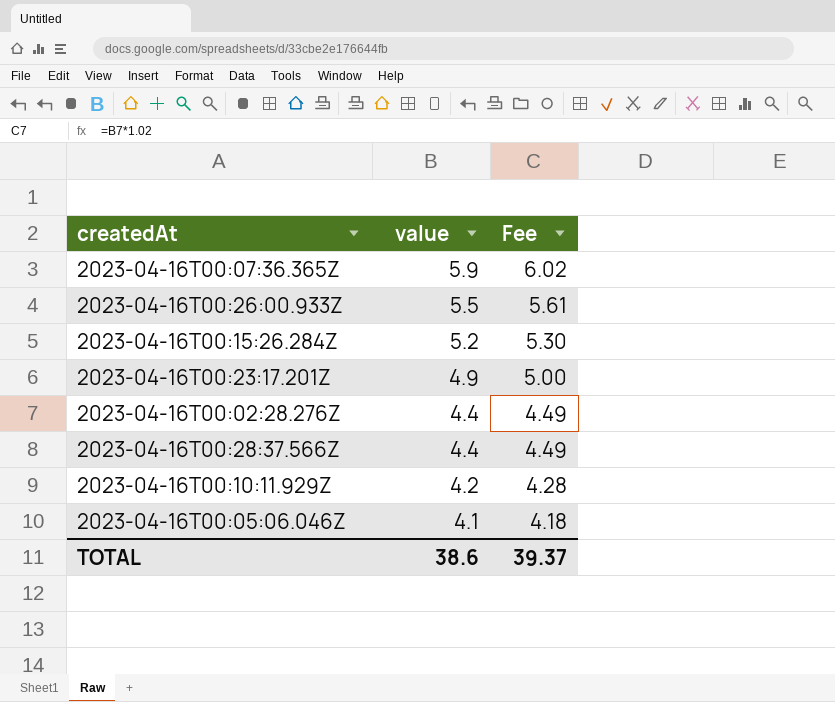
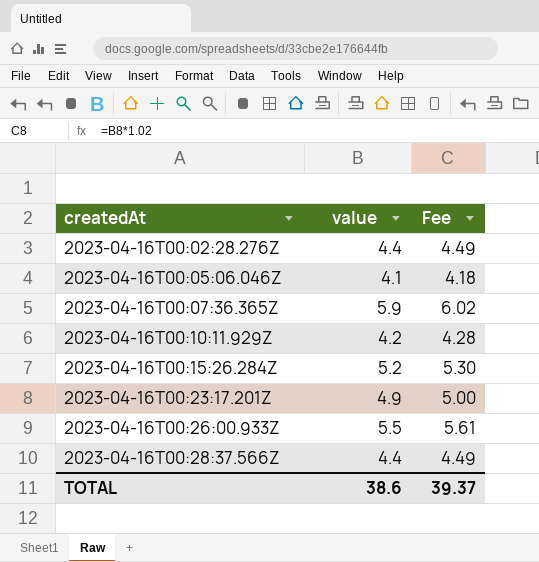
row order: value descending -> createdAt ascending

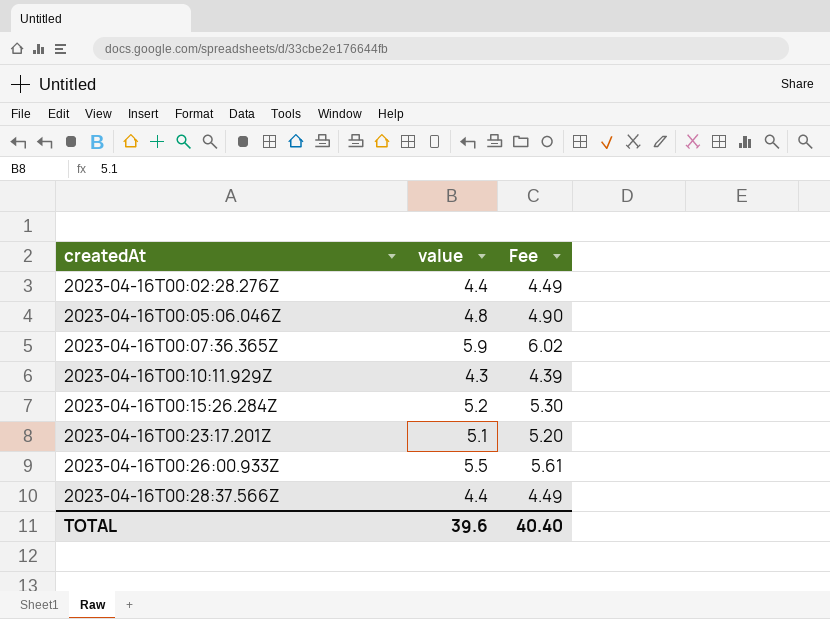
2023-04-16T00:05:06.046Z | value: 4.1 -> 4.8
2023-04-16T00:05:06.046Z | Fee: 4.18 -> 4.90
2023-04-16T00:10:11.929Z | value: 4.2 -> 4.3
2023-04-16T00:10:11.929Z | Fee: 4.28 -> 4.39
2023-04-16T00:23:17.201Z | value: 4.9 -> 5.1
2023-04-16T00:23:17.201Z | Fee: 5.00 -> 5.20
TOTAL | value: 38.6 -> 39.6
TOTAL | Fee: 39.37 -> 40.40

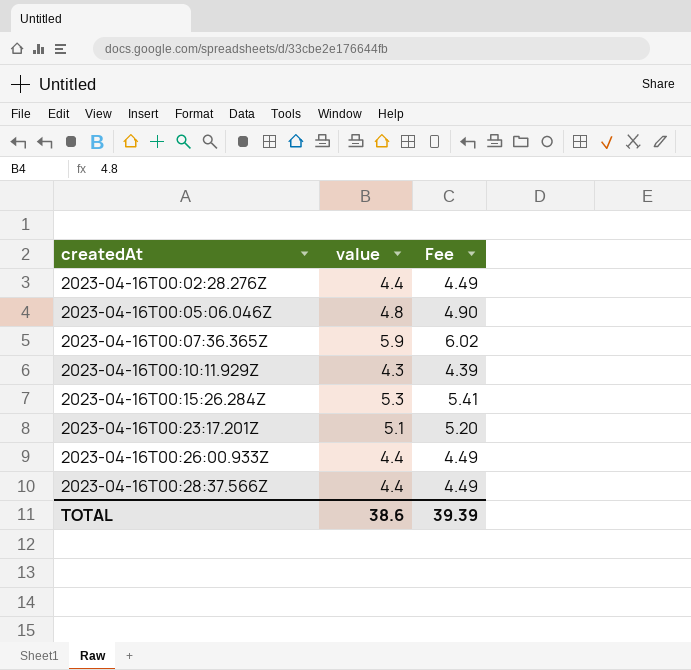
2023-04-16T00:15:26.284Z | value: 5.2 -> 5.3
2023-04-16T00:15:26.284Z | Fee: 5.30 -> 5.41
2023-04-16T00:26:00.933Z | value: 5.5 -> 4.4
2023-04-16T00:26:00.933Z | Fee: 5.61 -> 4.49
TOTAL | value: 39.6 -> 38.6
TOTAL | Fee: 40.40 -> 39.39

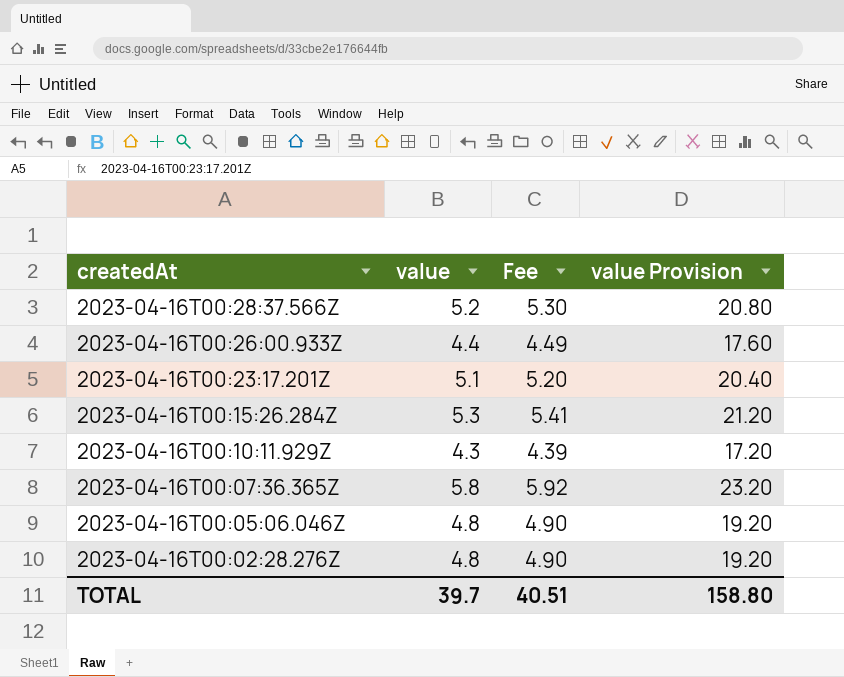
row order: createdAt ascending -> createdAt descending
column value Provision | formula: none -> [value] * 4
2023-04-16T00:28:37.566Z | value: 4.4 -> 5.2
2023-04-16T00:28:37.566Z | Fee: 4.49 -> 5.30
2023-04-16T00:07:36.365Z | value: 5.9 -> 5.8
2023-04-16T00:07:36.365Z | Fee: 6.02 -> 5.92
2023-04-16T00:02:28.276Z | value: 4.4 -> 4.8
2023-04-16T00:02:28.276Z | Fee: 4.49 -> 4.90
TOTAL | value: 38.6 -> 39.7
TOTAL | Fee: 39.39 -> 40.51

